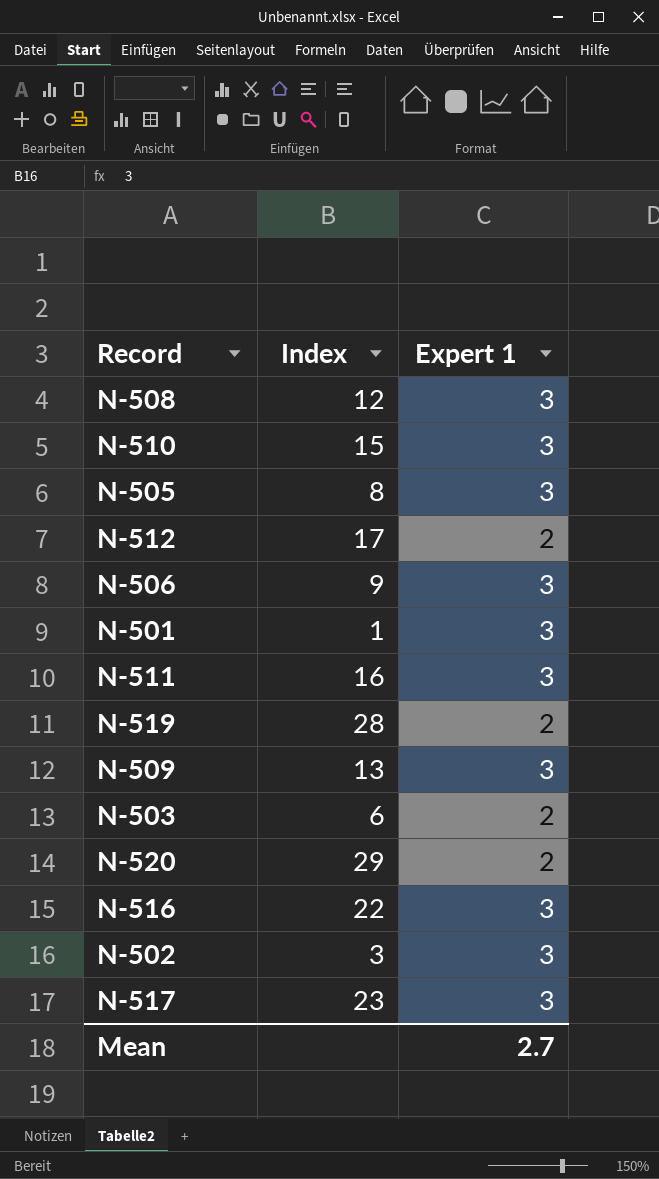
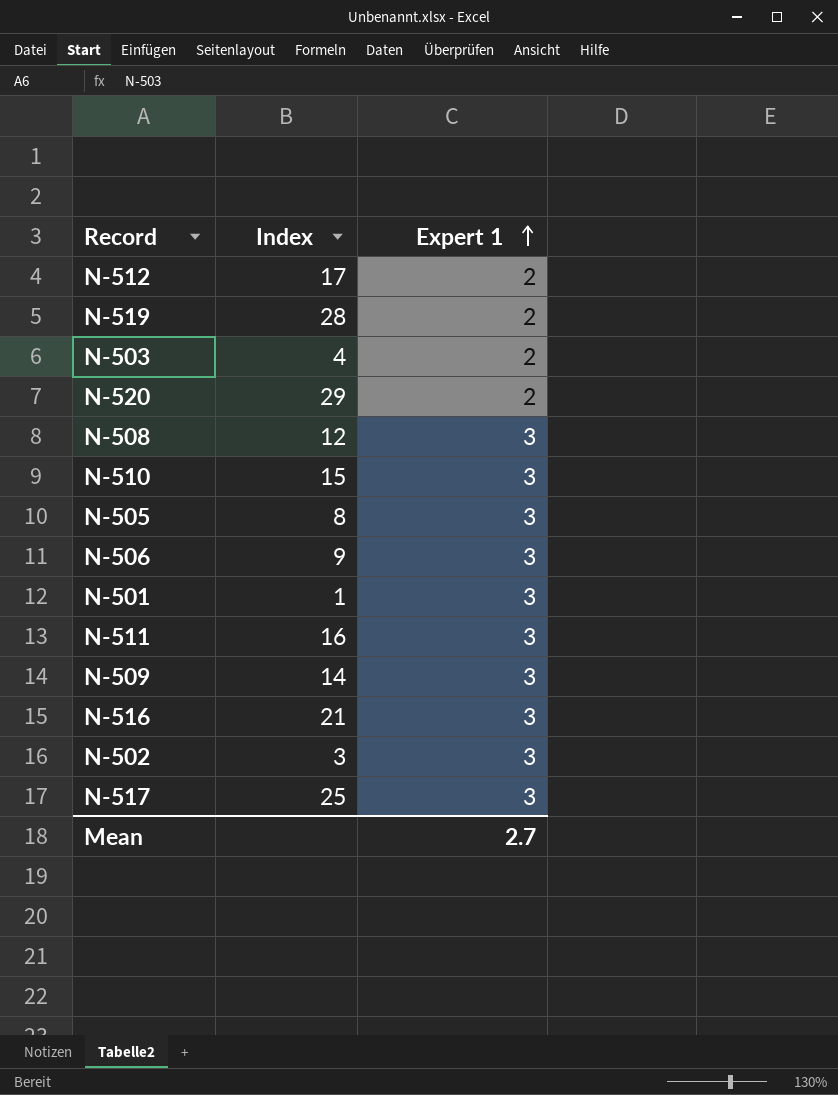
row order: none -> Expert 1 ascending
N-503 | Index: 6 -> 4
N-509 | Index: 13 -> 14
N-516 | Index: 22 -> 21
N-517 | Index: 23 -> 25

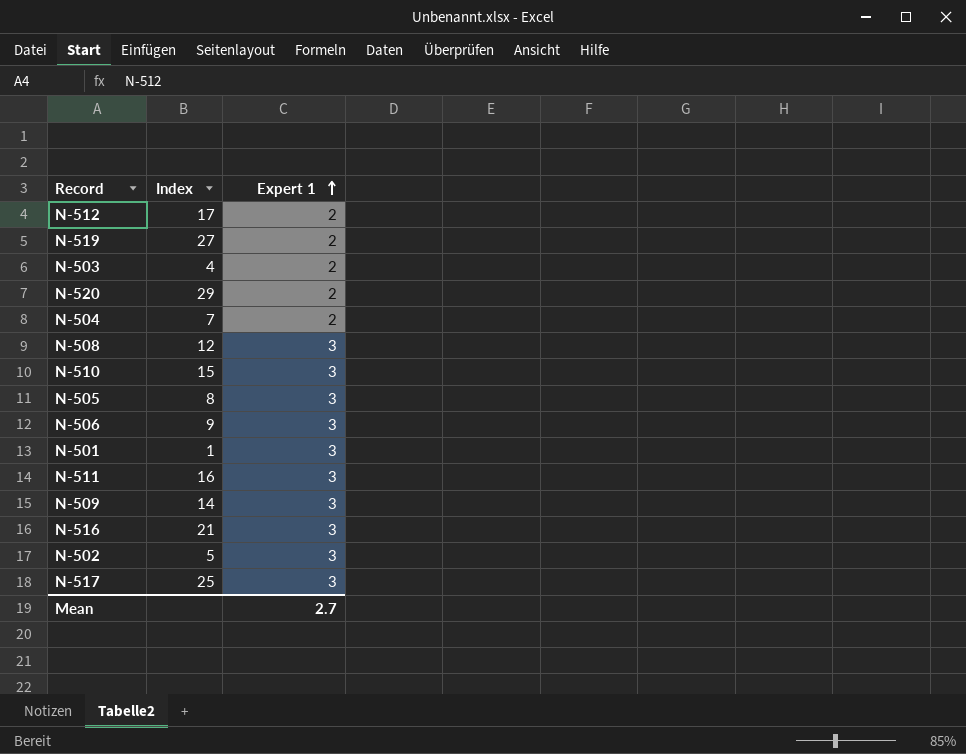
N-519 | Index: 28 -> 27
row N-504: none -> 7 | 2
N-502 | Index: 3 -> 5

